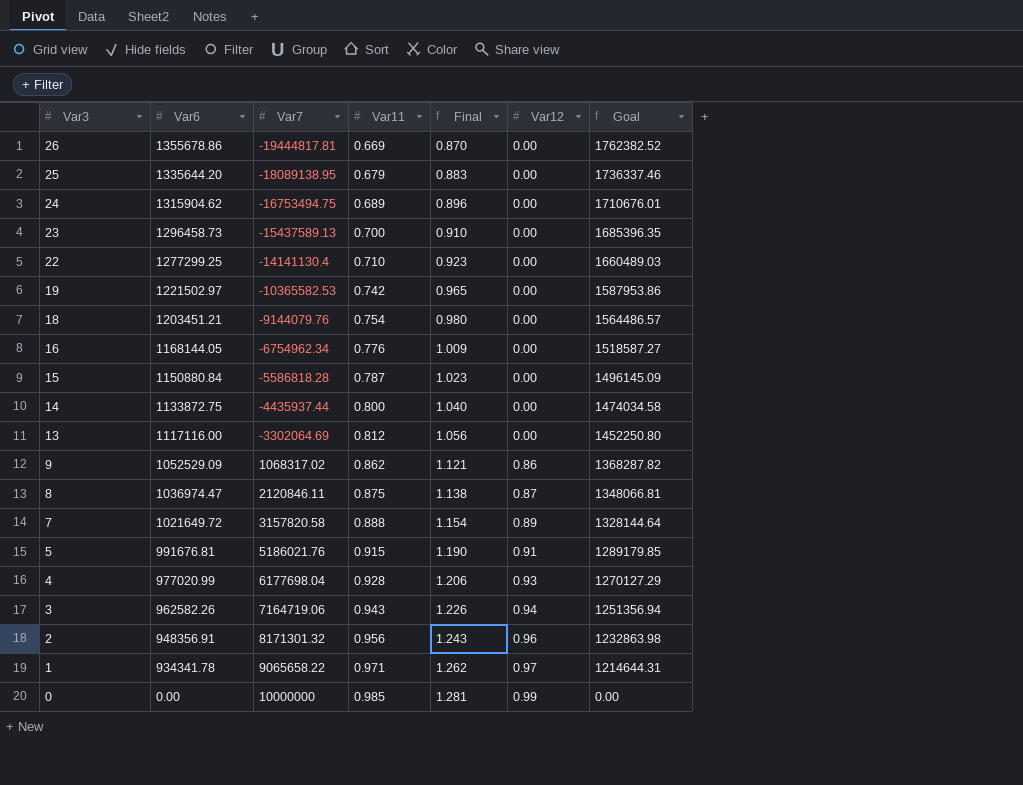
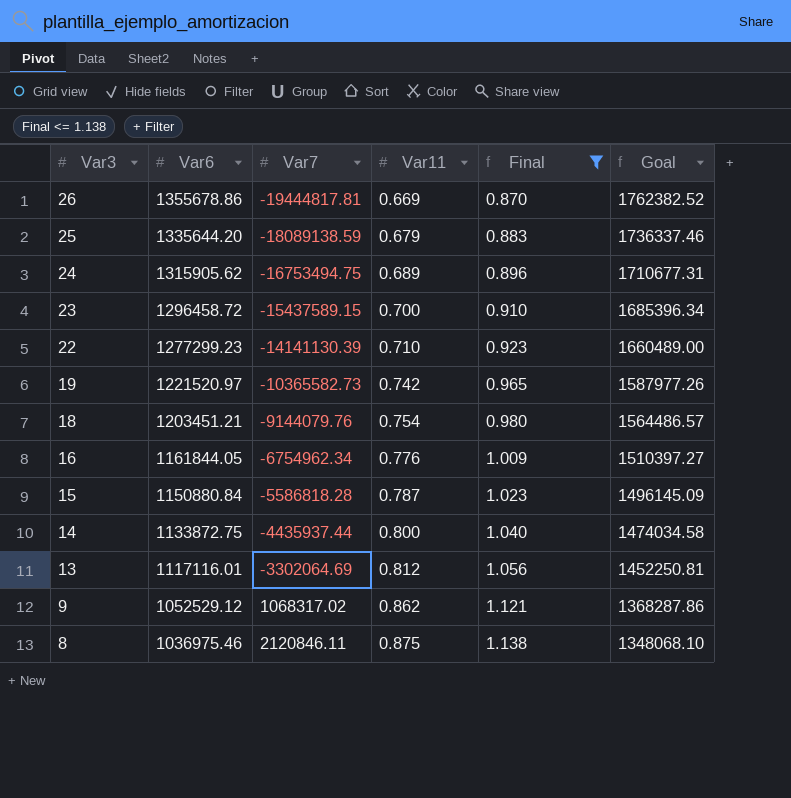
filter: none -> Final <= 1.138
column Var12 | position: 6 -> none
25 | Var7: -18089138.95 -> -18089138.59
24 | Var6: 1315904.62 -> 1315905.62
24 | Goal: 1710676.01 -> 1710677.31
23 | Var6: 1296458.73 -> 1296458.72
23 | Var7: -15437589.13 -> -15437589.15
23 | Goal: 1685396.35 -> 1685396.34
22 | Var6: 1277299.25 -> 1277299.23
22 | Var7: -14141130.4 -> -14141130.39
22 | Goal: 1660489.03 -> 1660489.00
19 | Var6: 1221502.97 -> 1221520.97
19 | Var7: -10365582.53 -> -10365582.73
19 | Goal: 1587953.86 -> 1587977.26
16 | Var6: 1168144.05 -> 1161844.05
16 | Goal: 1518587.27 -> 1510397.27
13 | Var6: 1117116.00 -> 1117116.01
13 | Goal: 1452250.80 -> 1452250.81
9 | Var6: 1052529.09 -> 1052529.12
9 | Goal: 1368287.82 -> 1368287.86
8 | Var6: 1036974.47 -> 1036975.46
8 | Goal: 1348066.81 -> 1348068.10

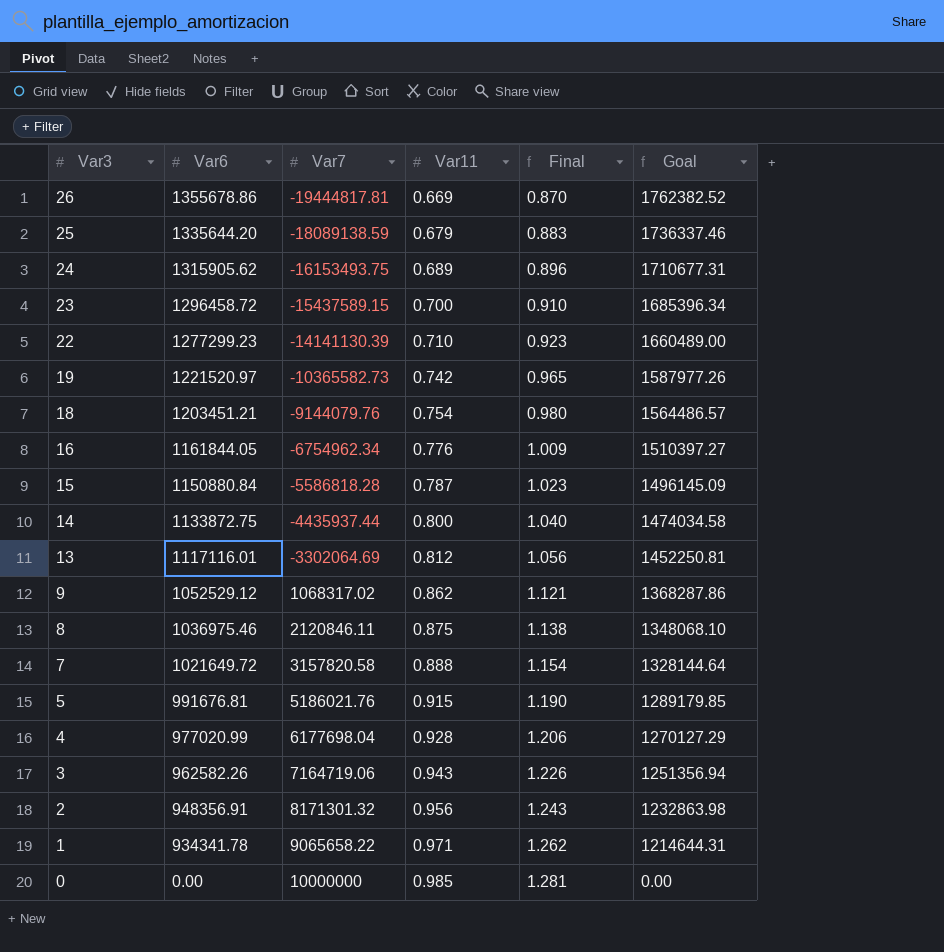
filter: Final <= 1.138 -> none
24 | Var7: -16753494.75 -> -16153493.75

